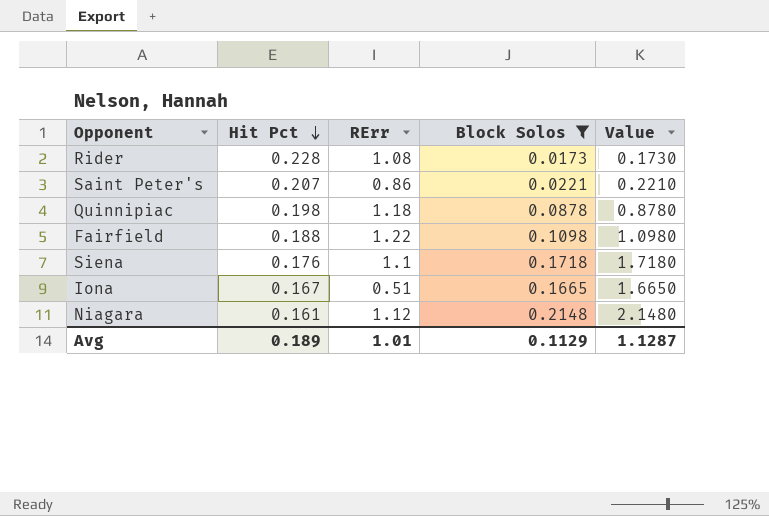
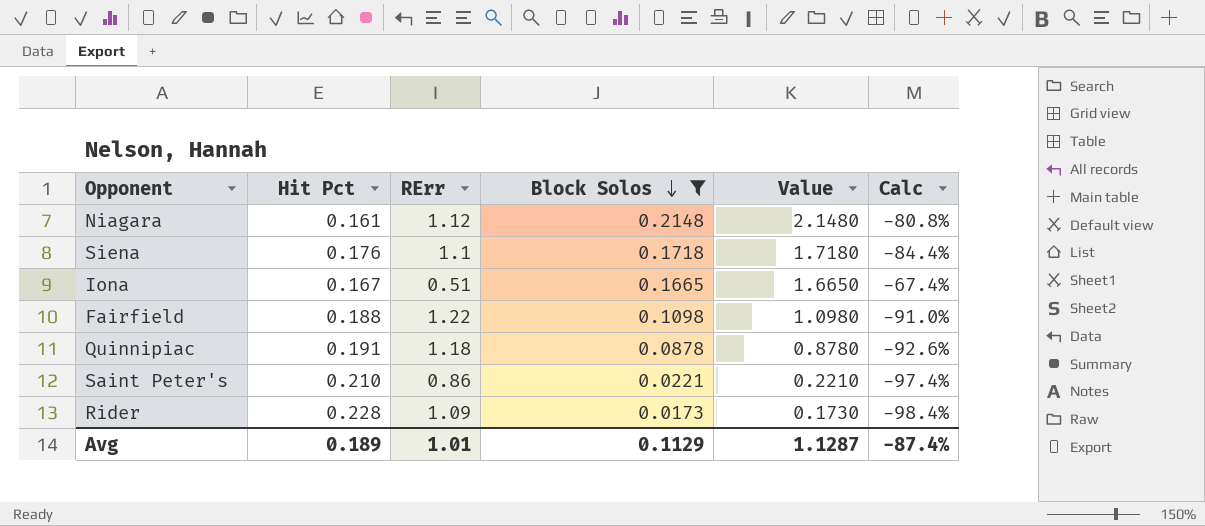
row order: Hit Pct descending -> Block Solos descending
column Calc | formula: none -> ([Block Solos] - [RErr]) / [RErr]
Quinnipiac | Hit Pct: 0.198 -> 0.191
Saint Peter's | Hit Pct: 0.207 -> 0.210
Rider | RErr: 1.08 -> 1.09

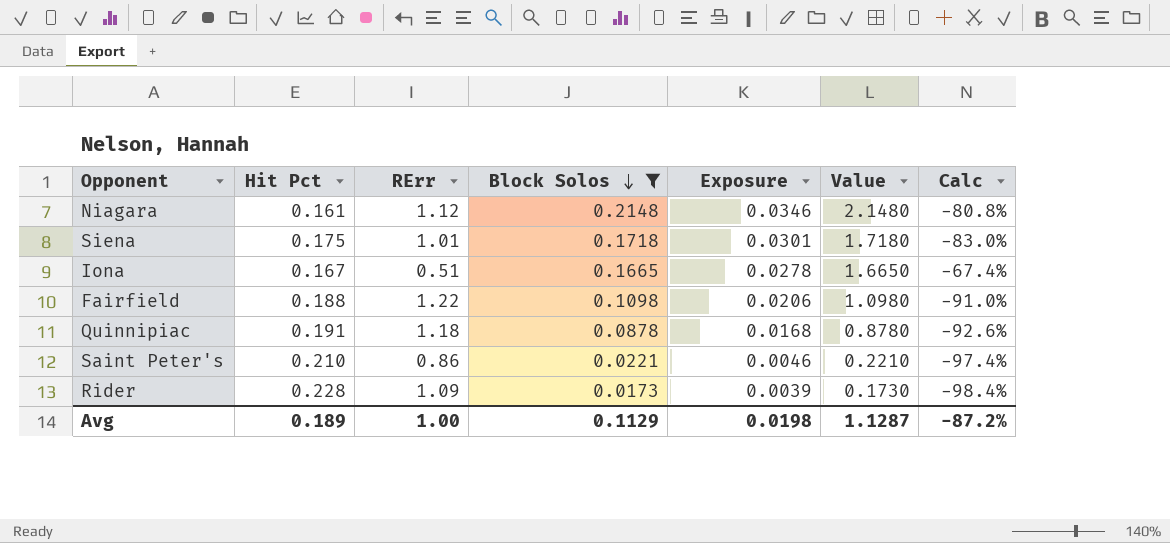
column Exposure | formula: none -> [Hit Pct] * [Block Solos]
Siena | Hit Pct: 0.176 -> 0.175
Siena | RErr: 1.1 -> 1.01
Siena | Calc: -84.4% -> -83.0%
Avg | RErr: 1.01 -> 1.00
Avg | Calc: -87.4% -> -87.2%

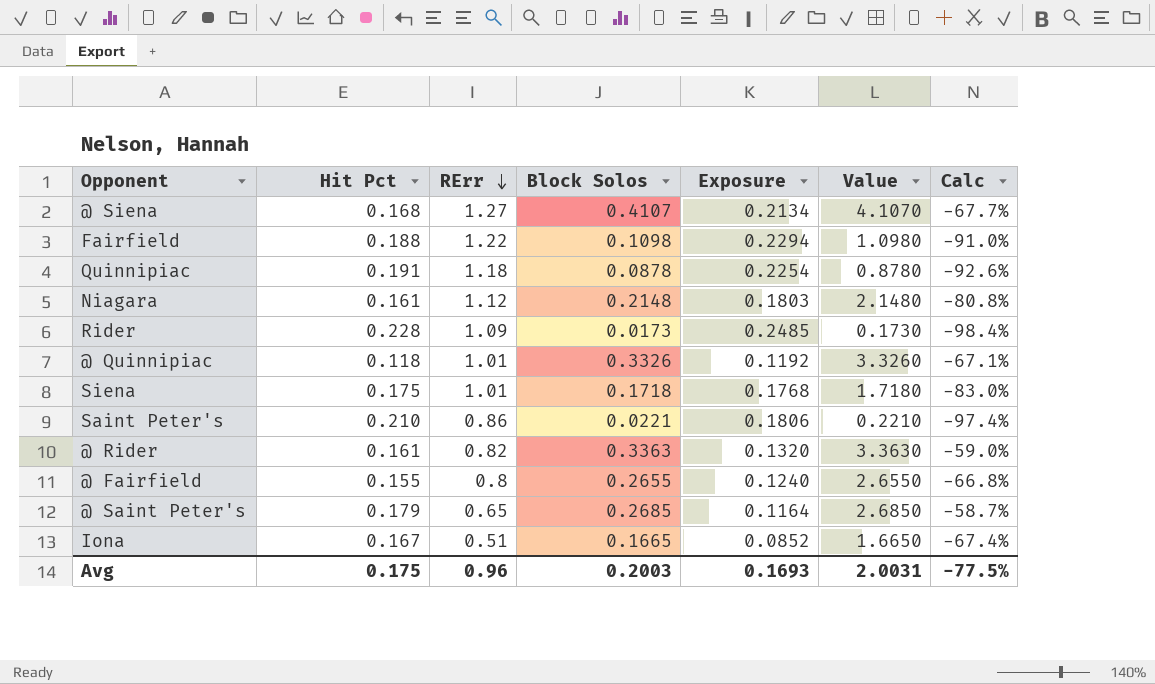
filter: Block Solos <= 0.2148 -> none
row order: Block Solos descending -> RErr descending
column Exposure | formula: [Hit Pct] * [Block Solos] -> [Hit Pct] * [RErr]
Avg | Hit Pct: 0.189 -> 0.175
Avg | RErr: 1.00 -> 0.96
Avg | Block Solos: 0.1129 -> 0.2003
Avg | Exposure: 0.0198 -> 0.1693
Avg | Value: 1.1287 -> 2.0031
Avg | Calc: -87.2% -> -77.5%

